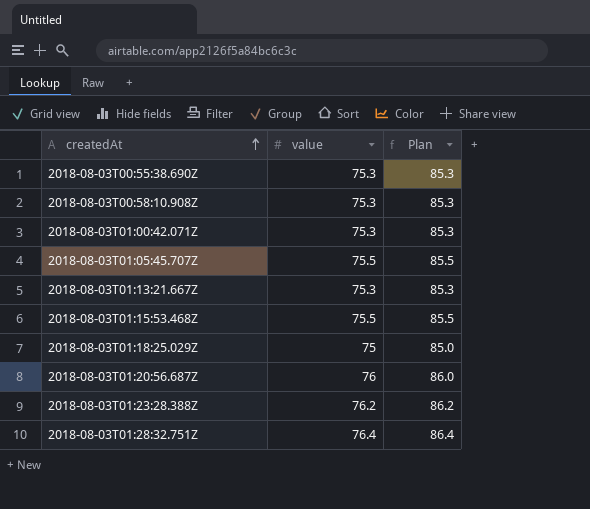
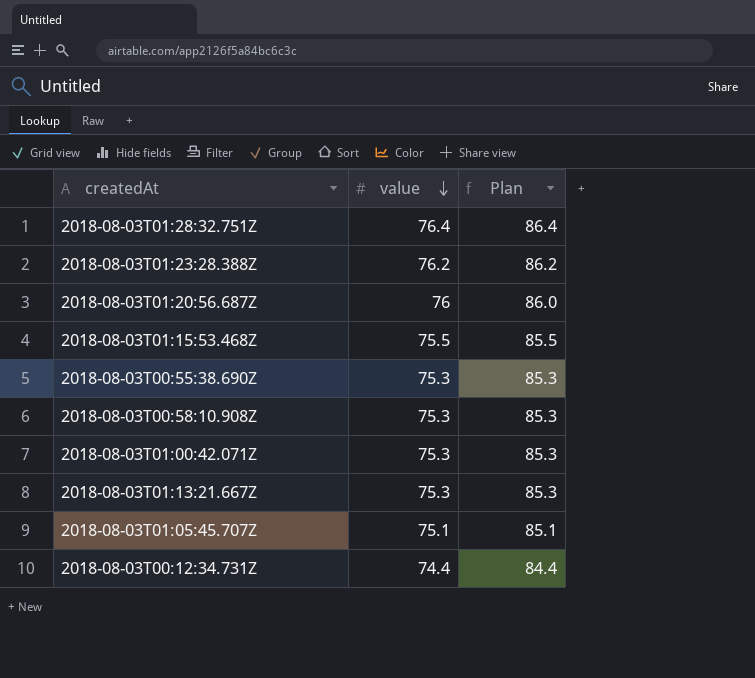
row order: createdAt ascending -> value descending
row 2018-08-03T01:18:25.029Z: 75 | 85.0 -> none
2018-08-03T01:05:45.707Z | value: 75.5 -> 75.1
2018-08-03T01:05:45.707Z | Plan: 85.5 -> 85.1
row 2018-08-03T00:12:34.731Z: none -> 74.4 | 84.4

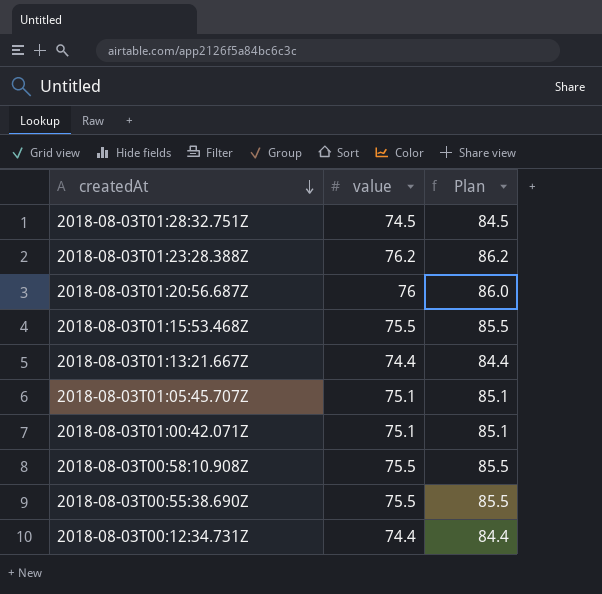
row order: value descending -> createdAt descending
2018-08-03T01:28:32.751Z | value: 76.4 -> 74.5
2018-08-03T01:28:32.751Z | Plan: 86.4 -> 84.5
2018-08-03T01:13:21.667Z | value: 75.3 -> 74.4
2018-08-03T01:13:21.667Z | Plan: 85.3 -> 84.4
2018-08-03T01:00:42.071Z | value: 75.3 -> 75.1
2018-08-03T01:00:42.071Z | Plan: 85.3 -> 85.1
2018-08-03T00:58:10.908Z | value: 75.3 -> 75.5
2018-08-03T00:58:10.908Z | Plan: 85.3 -> 85.5
2018-08-03T00:55:38.690Z | value: 75.3 -> 75.5
2018-08-03T00:55:38.690Z | Plan: 85.3 -> 85.5

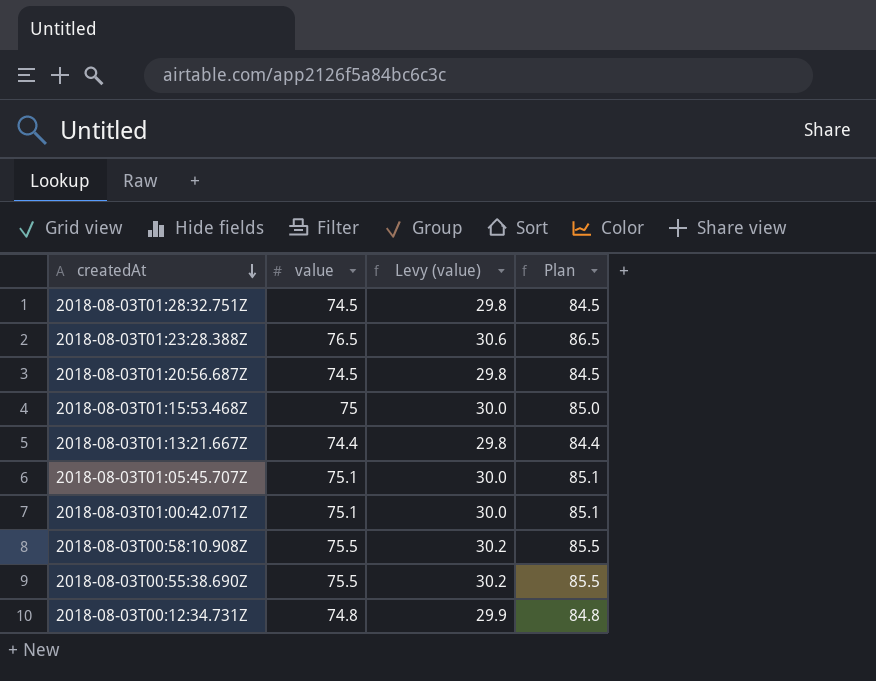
column Levy (value) | formula: none -> [value] * 0.4
2018-08-03T01:23:28.388Z | value: 76.2 -> 76.5
2018-08-03T01:23:28.388Z | Plan: 86.2 -> 86.5
2018-08-03T01:20:56.687Z | value: 76 -> 74.5
2018-08-03T01:20:56.687Z | Plan: 86.0 -> 84.5
2018-08-03T01:15:53.468Z | value: 75.5 -> 75
2018-08-03T01:15:53.468Z | Plan: 85.5 -> 85.0
2018-08-03T00:12:34.731Z | value: 74.4 -> 74.8
2018-08-03T00:12:34.731Z | Plan: 84.4 -> 84.8

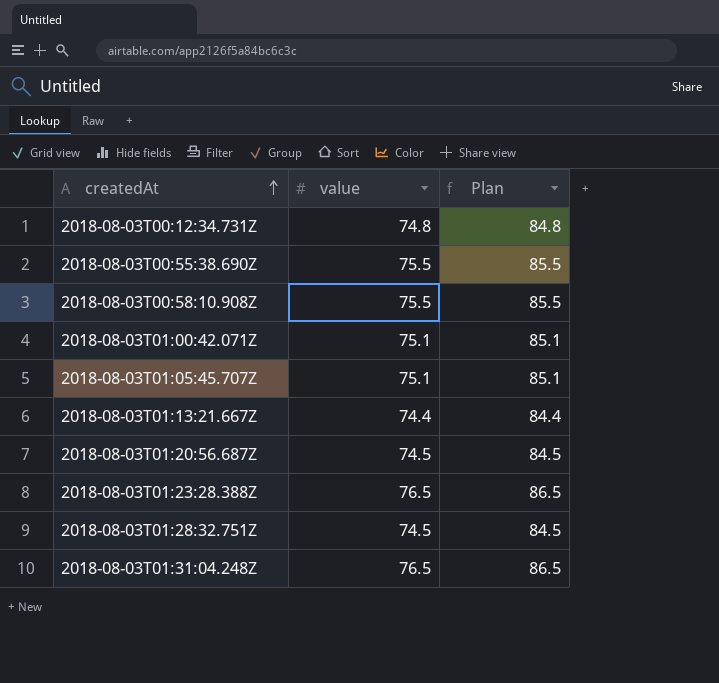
row order: createdAt descending -> createdAt ascending
column Levy (value) | formula: [value] * 0.4 -> none
row 2018-08-03T01:15:53.468Z: 75 | 30.0 | 85.0 -> none
row 2018-08-03T01:31:04.248Z: none -> 76.5 | 86.5

